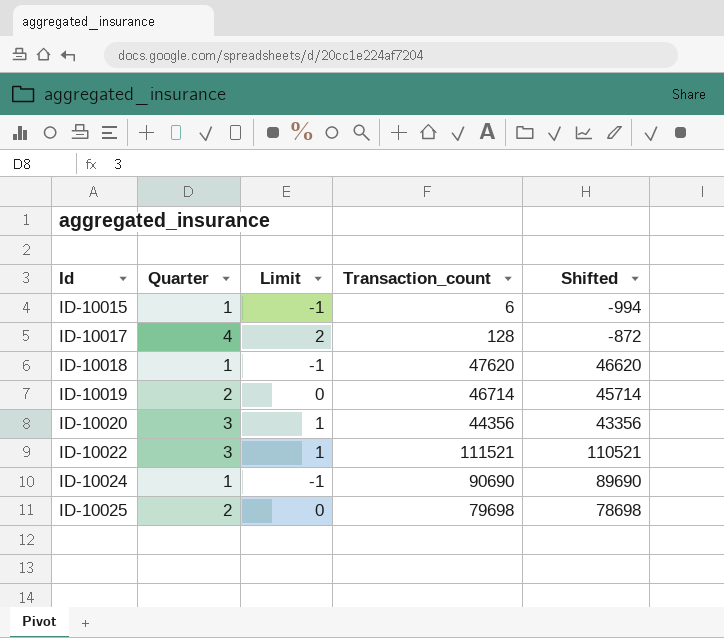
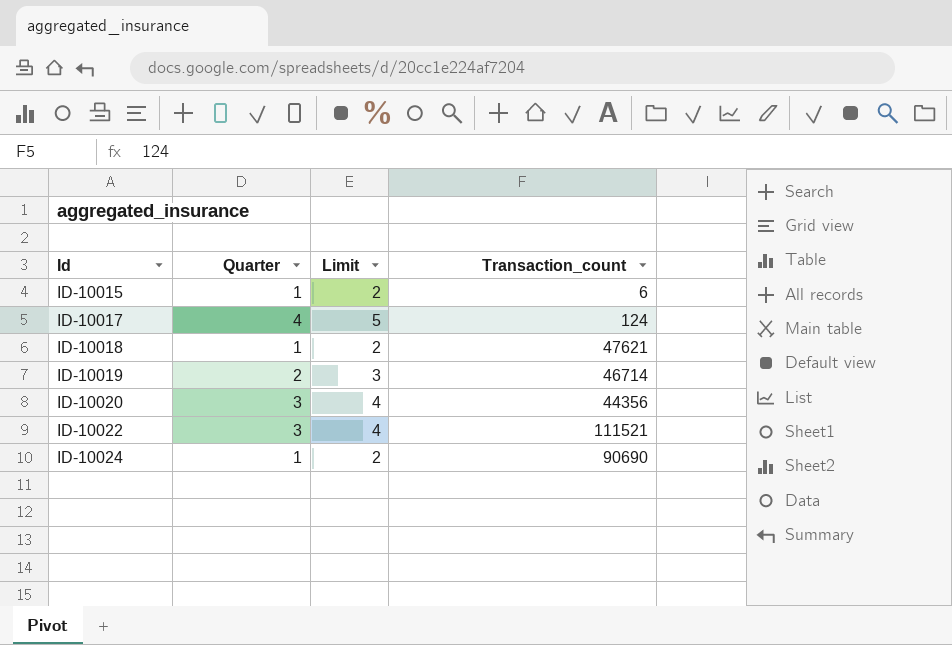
column Shifted | formula: [Transaction_count] - 1000 -> none
column Limit | formula: [Quarter] - 2 -> [Quarter] + 1
row ID-10025: 2 | 0 | 79698 | 78698 -> none
ID-10017 | Transaction_count: 128 -> 124
ID-10018 | Transaction_count: 47620 -> 47621

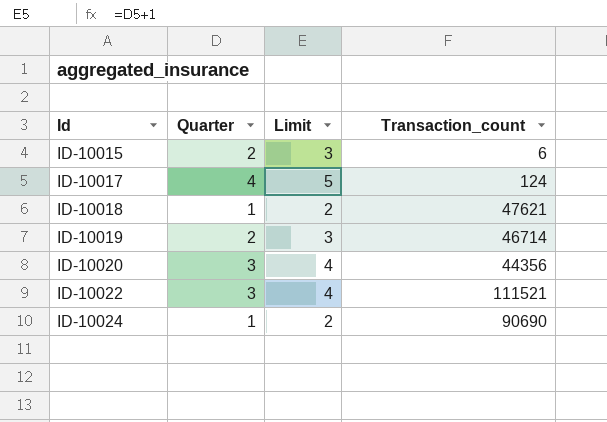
ID-10015 | Quarter: 1 -> 2
ID-10015 | Limit: 2 -> 3

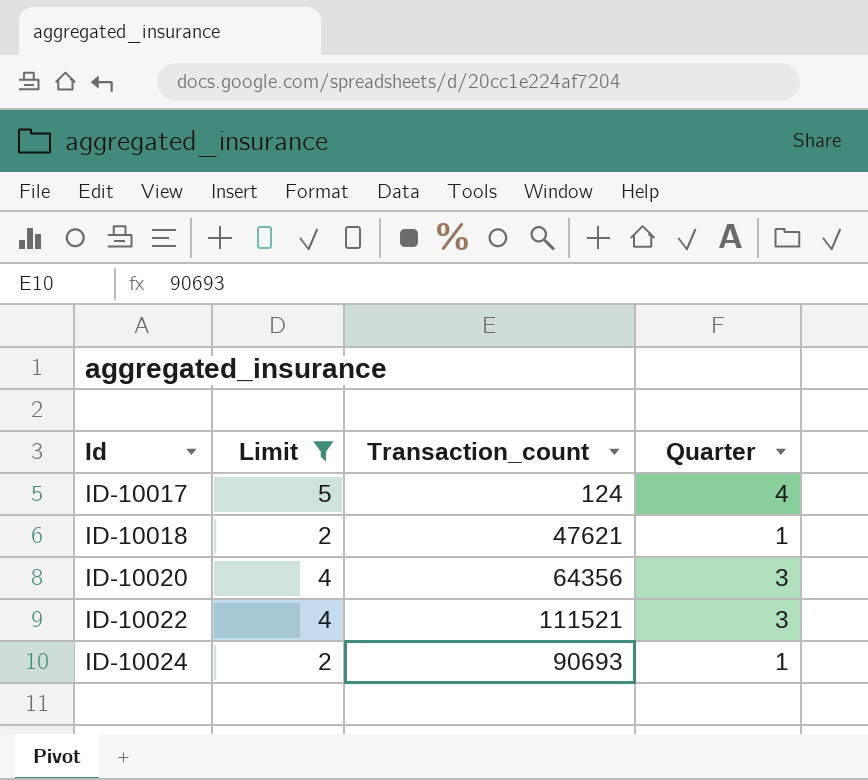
filter: none -> Limit != 3
column Quarter | position: 2 -> 4
ID-10020 | Transaction_count: 44356 -> 64356
ID-10024 | Transaction_count: 90690 -> 90693

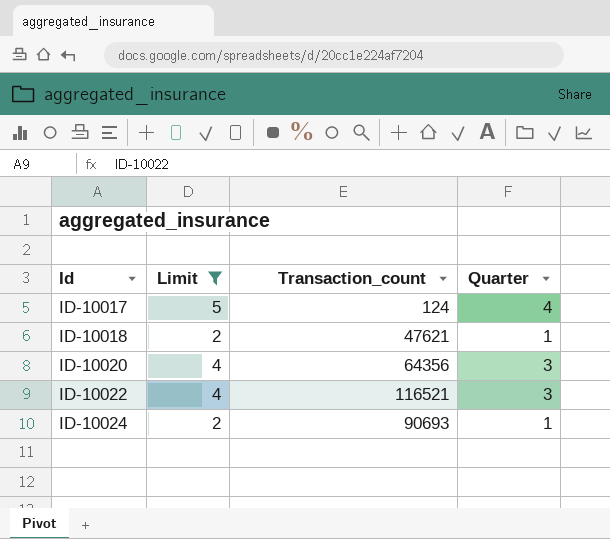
ID-10022 | Transaction_count: 111521 -> 116521

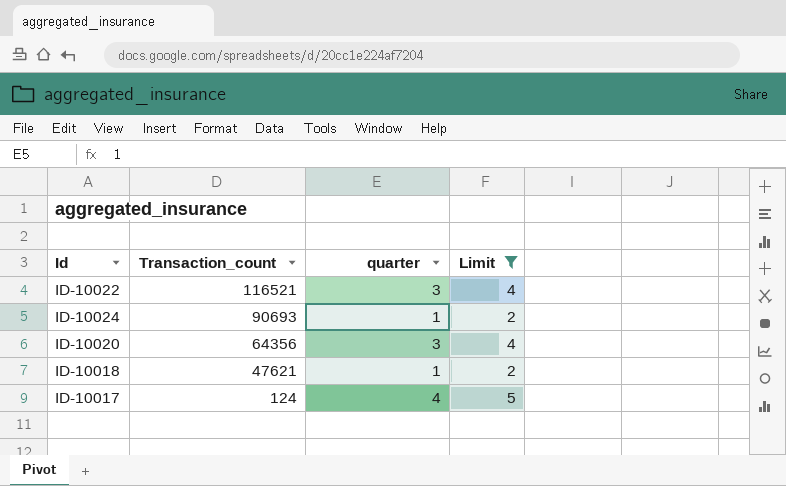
row order: Id ascending -> Transaction_count descending
column name: Quarter -> quarter
column Limit | position: 2 -> 4

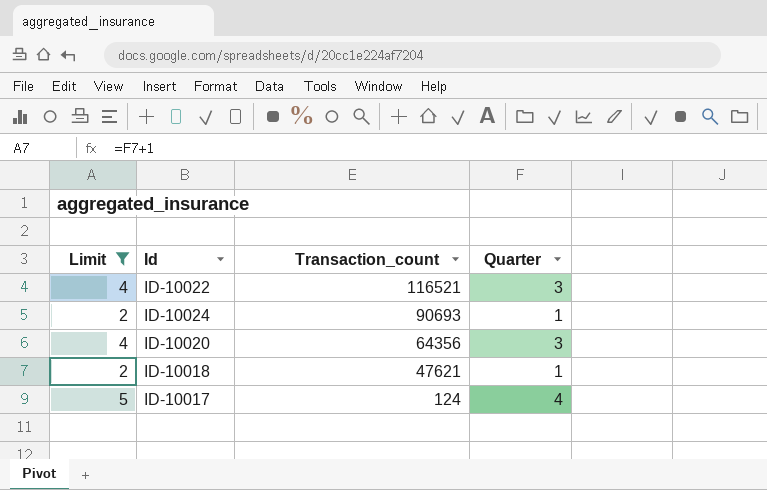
column Limit | position: 4 -> 1
column name: quarter -> Quarter

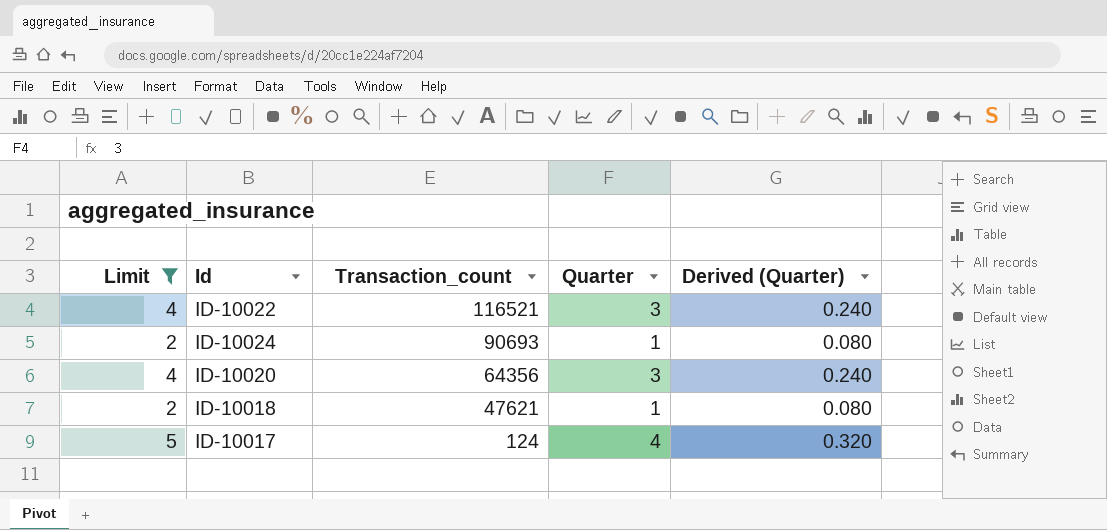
column Derived (Quarter) | formula: none -> [Quarter] * 0.08

